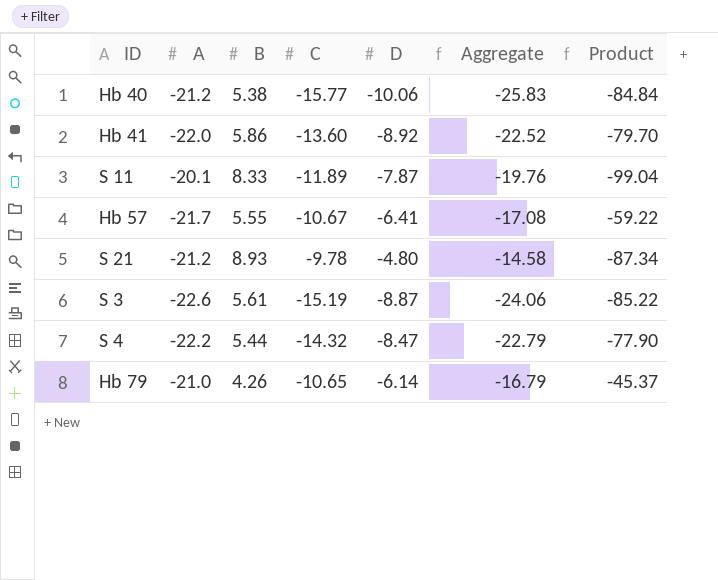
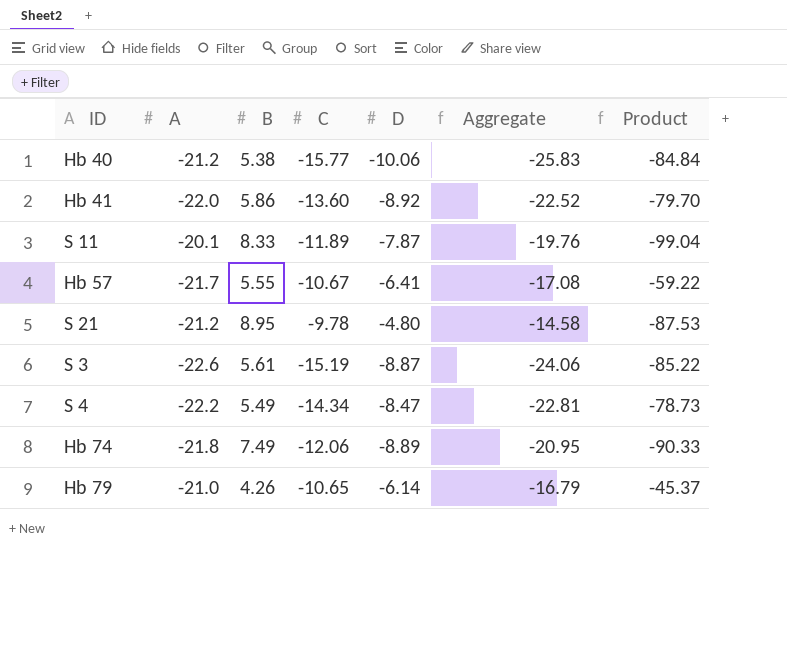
S 21 | B: 8.93 -> 8.95
S 21 | Product: -87.34 -> -87.53
S 4 | B: 5.44 -> 5.49
S 4 | C: -14.32 -> -14.34
S 4 | Aggregate: -22.79 -> -22.81
S 4 | Product: -77.90 -> -78.73
row Hb 74: none -> -21.8 | 7.49 | -12.06 | -8.89 | -20.95 | -90.33

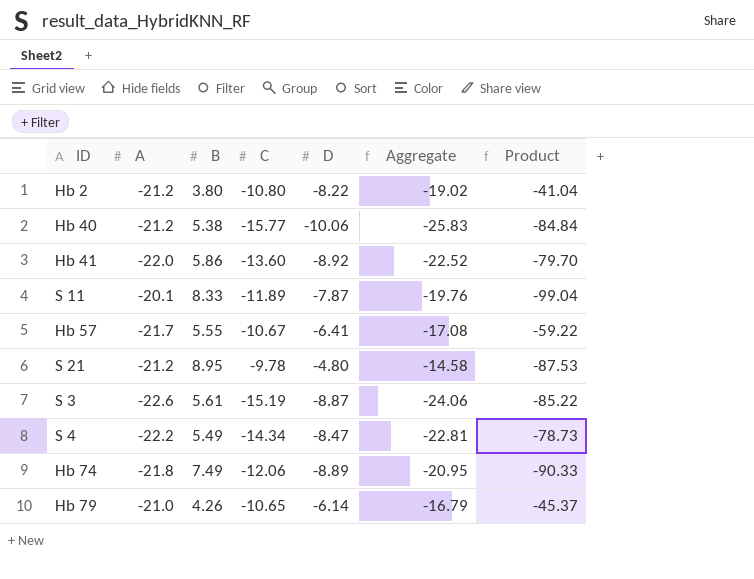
row Hb 2: none -> -21.2 | 3.80 | -10.80 | -8.22 | -19.02 | -41.04

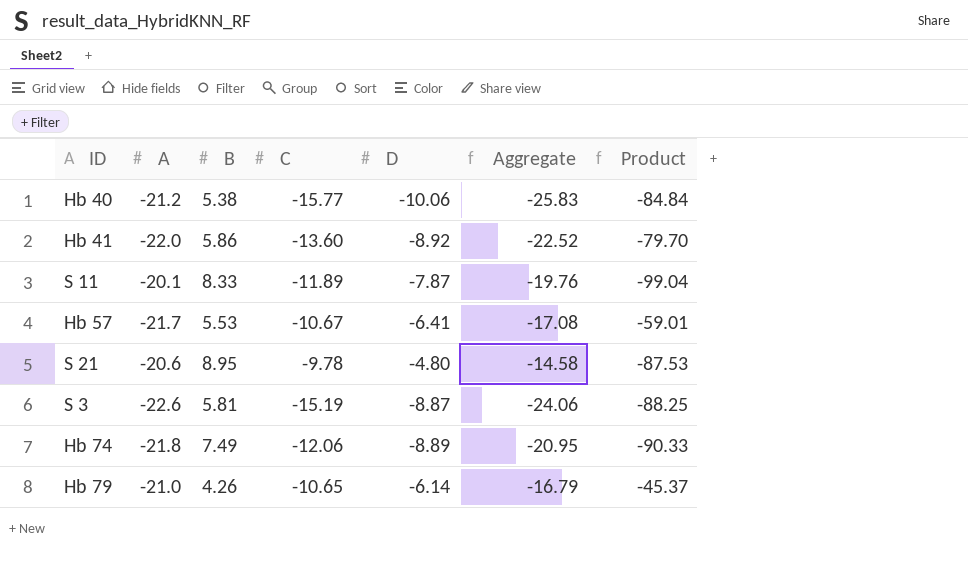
row Hb 2: -21.2 | 3.80 | -10.80 | -8.22 | -19.02 | -41.04 -> none
row S 4: -22.2 | 5.49 | -14.34 | -8.47 | -22.81 | -78.73 -> none
Hb 57 | B: 5.55 -> 5.53
Hb 57 | Product: -59.22 -> -59.01
S 21 | A: -21.2 -> -20.6
S 3 | B: 5.61 -> 5.81
S 3 | Product: -85.22 -> -88.25

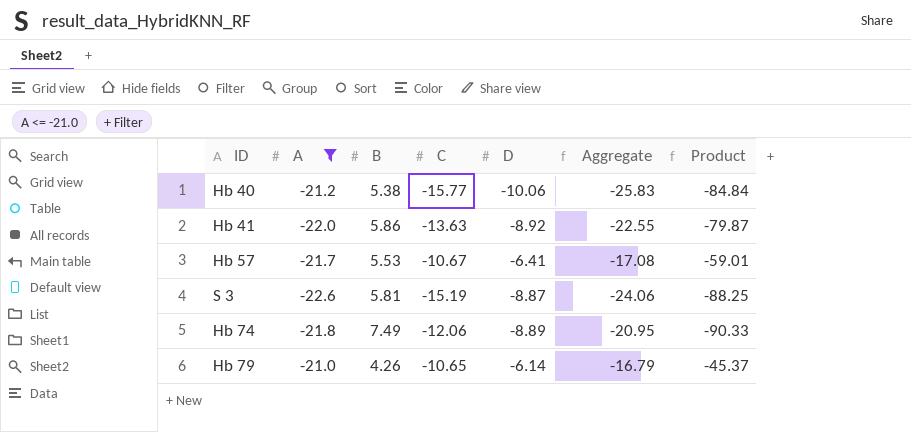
filter: none -> A <= -21.0
Hb 41 | C: -13.60 -> -13.63
Hb 41 | Aggregate: -22.52 -> -22.55
Hb 41 | Product: -79.70 -> -79.87

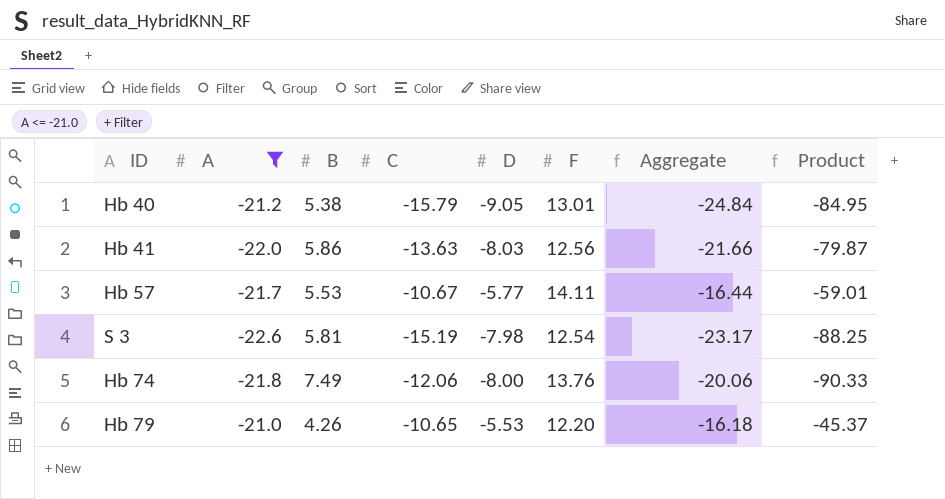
column F | position: none -> 6
Hb 40 | C: -15.77 -> -15.79
Hb 40 | D: -10.06 -> -9.05
Hb 40 | Aggregate: -25.83 -> -24.84
Hb 40 | Product: -84.84 -> -84.95
Hb 41 | D: -8.92 -> -8.03
Hb 41 | Aggregate: -22.55 -> -21.66
Hb 57 | D: -6.41 -> -5.77
Hb 57 | Aggregate: -17.08 -> -16.44
S 3 | D: -8.87 -> -7.98
S 3 | Aggregate: -24.06 -> -23.17
Hb 74 | D: -8.89 -> -8.00
Hb 74 | Aggregate: -20.95 -> -20.06
Hb 79 | D: -6.14 -> -5.53
Hb 79 | Aggregate: -16.79 -> -16.18

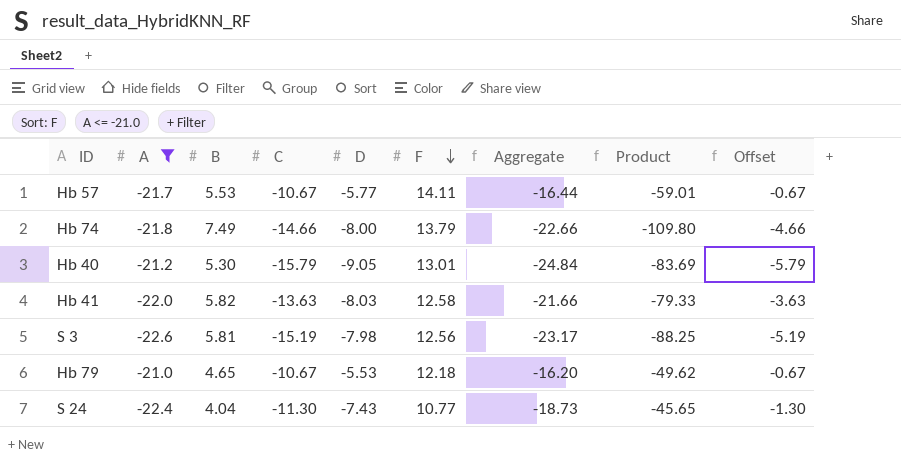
row order: none -> F descending
column Offset | formula: none -> [C] + 10
Hb 74 | C: -12.06 -> -14.66
Hb 74 | F: 13.76 -> 13.79
Hb 74 | Aggregate: -20.06 -> -22.66
Hb 74 | Product: -90.33 -> -109.80
Hb 40 | B: 5.38 -> 5.30
Hb 40 | Product: -84.95 -> -83.69
Hb 41 | B: 5.86 -> 5.82
Hb 41 | F: 12.56 -> 12.58
Hb 41 | Product: -79.87 -> -79.33
S 3 | F: 12.54 -> 12.56
Hb 79 | B: 4.26 -> 4.65
Hb 79 | C: -10.65 -> -10.67
Hb 79 | F: 12.20 -> 12.18
Hb 79 | Aggregate: -16.18 -> -16.20
Hb 79 | Product: -45.37 -> -49.62
row S 24: none -> -22.4 | 4.04 | -11.30 | -7.43 | 10.77 | -18.73 | -45.65 | -1.30

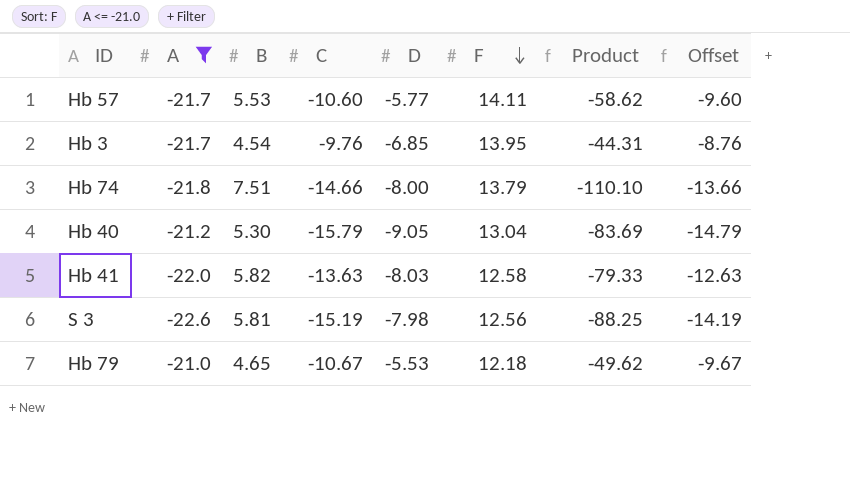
column Aggregate | formula: [C] + [D] -> none
column Offset | formula: [C] + 10 -> [C] + 1
row S 24: -22.4 | 4.04 | -11.30 | -7.43 | 10.77 | -18.73 | -45.65 | -1.30 -> none
Hb 57 | C: -10.67 -> -10.60
Hb 57 | Product: -59.01 -> -58.62
row Hb 3: none -> -21.7 | 4.54 | -9.76 | -6.85 | 13.95 | -44.31 | -8.76
Hb 74 | B: 7.49 -> 7.51
Hb 74 | Product: -109.80 -> -110.10
Hb 40 | F: 13.01 -> 13.04

